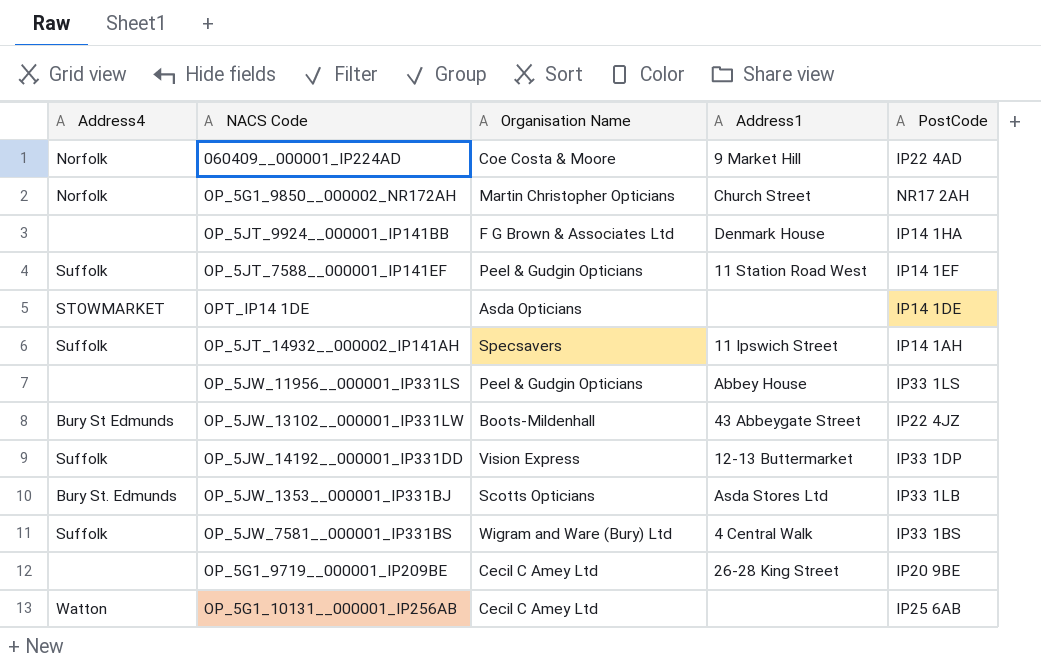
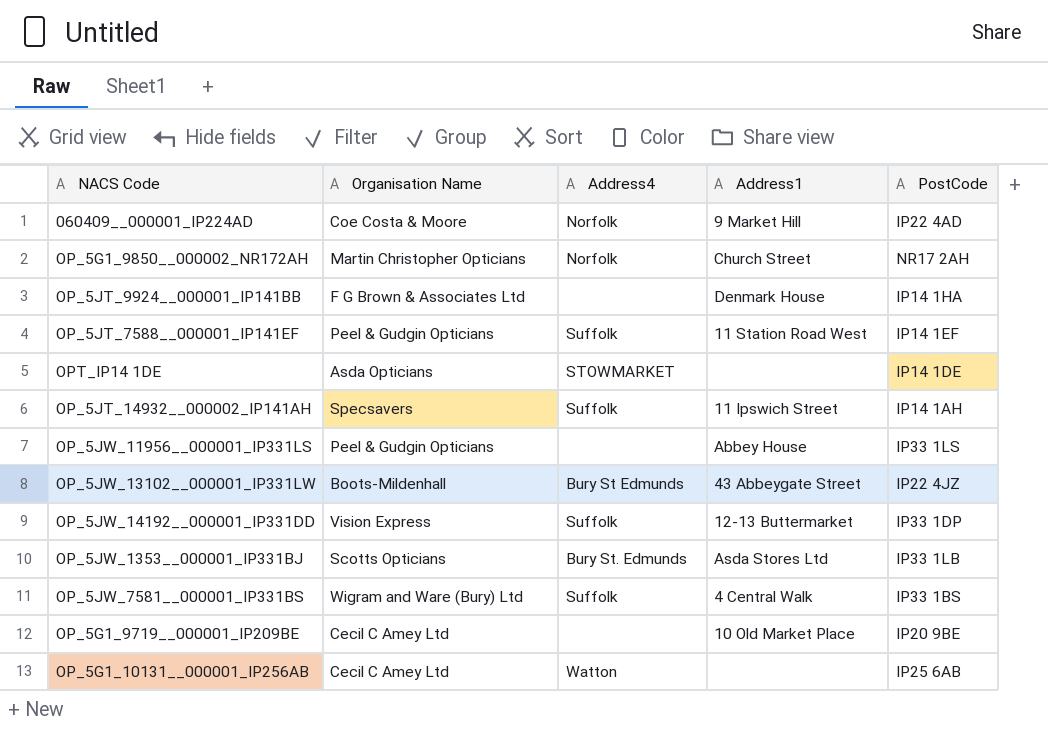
column Address4 | position: 1 -> 3
OP_5G1_9719__000001_IP209BE | Address1: 26-28 King Street -> 10 Old Market Place

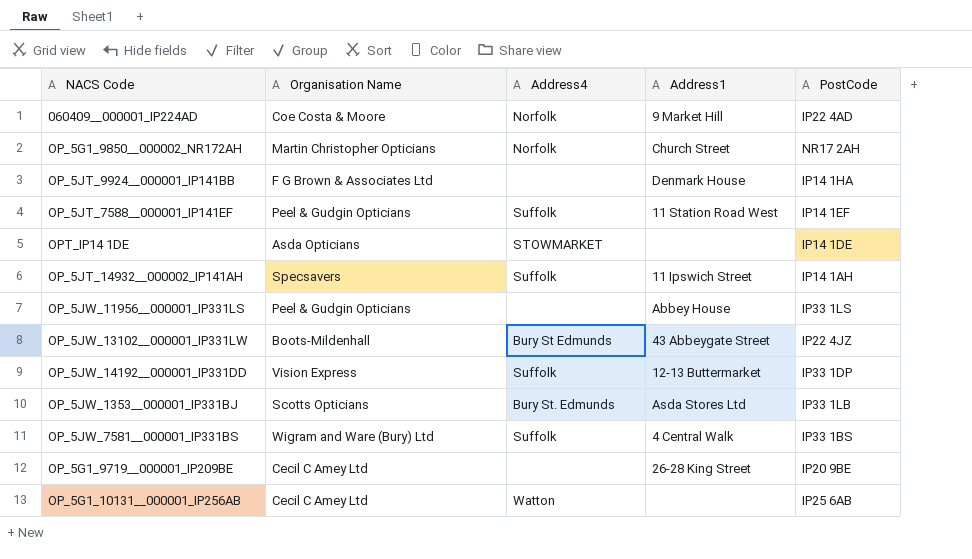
OP_5G1_9719__000001_IP209BE | Address1: 10 Old Market Place -> 26-28 King Street

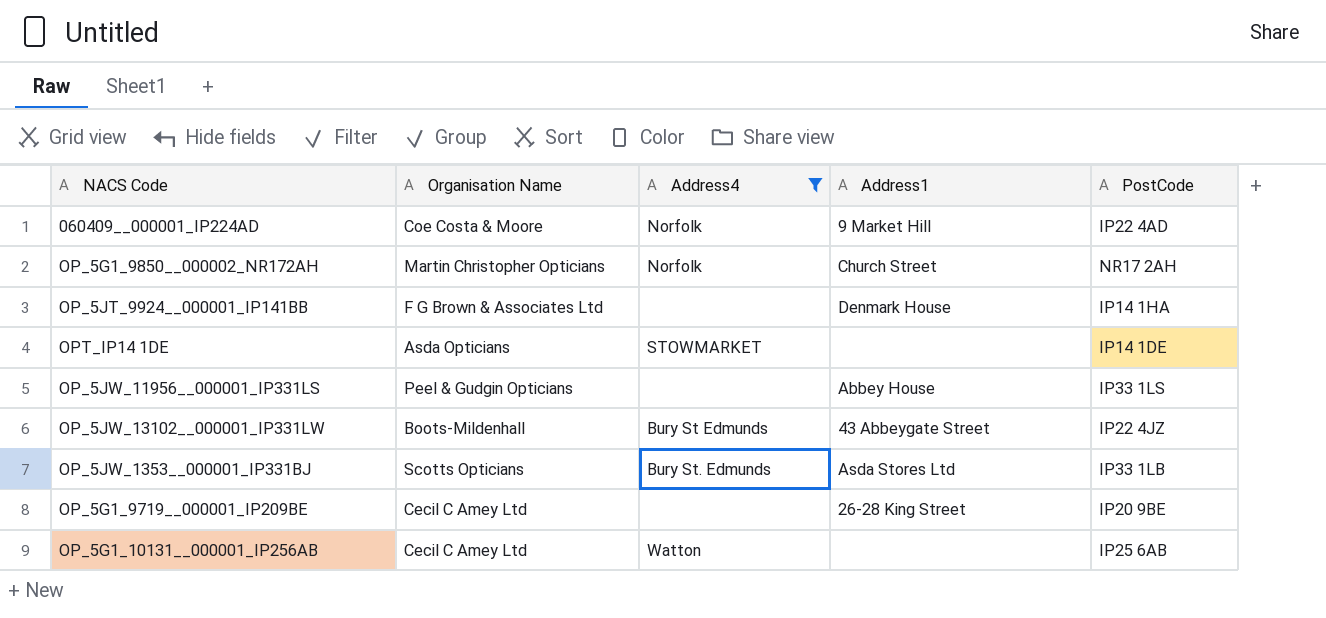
filter: none -> Address4 != Suffolk

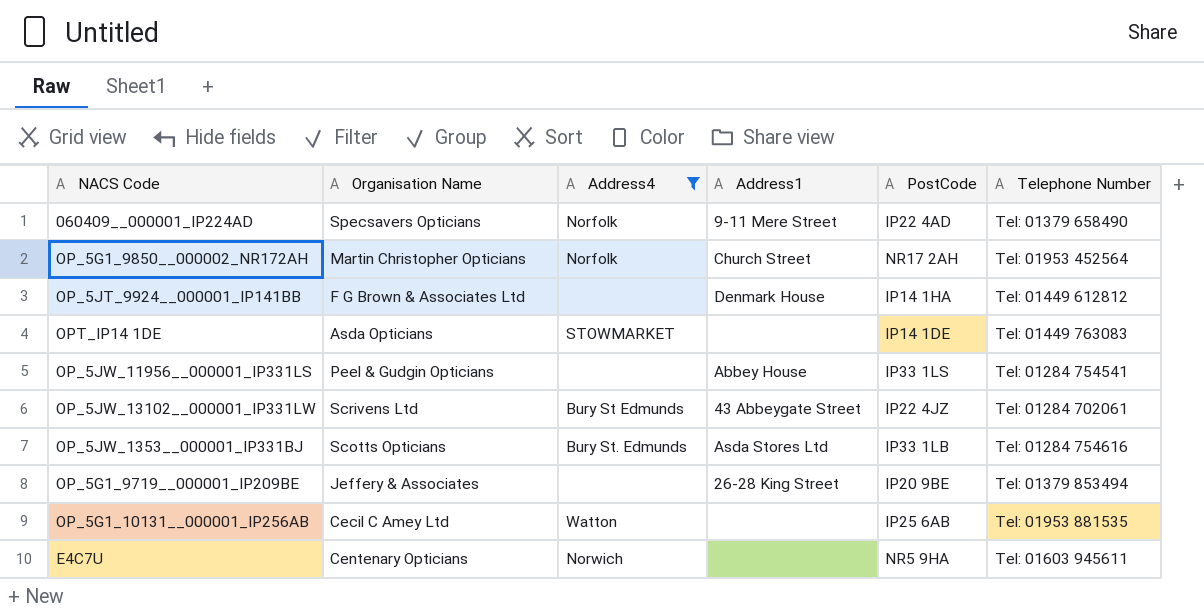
column Telephone Number | position: none -> 6
060409__000001_IP224AD | Organisation Name: Coe Costa & Moore -> Specsavers Opticians
060409__000001_IP224AD | Address1: 9 Market Hill -> 9-11 Mere Street
OP_5JW_13102__000001_IP331LW | Organisation Name: Boots-Mildenhall -> Scrivens Ltd
OP_5G1_9719__000001_IP209BE | Organisation Name: Cecil C Amey Ltd -> Jeffery & Associates
row E4C7U: none -> Centenary Opticians | Norwich | none | NR5 9HA | Tel: 01603 945611

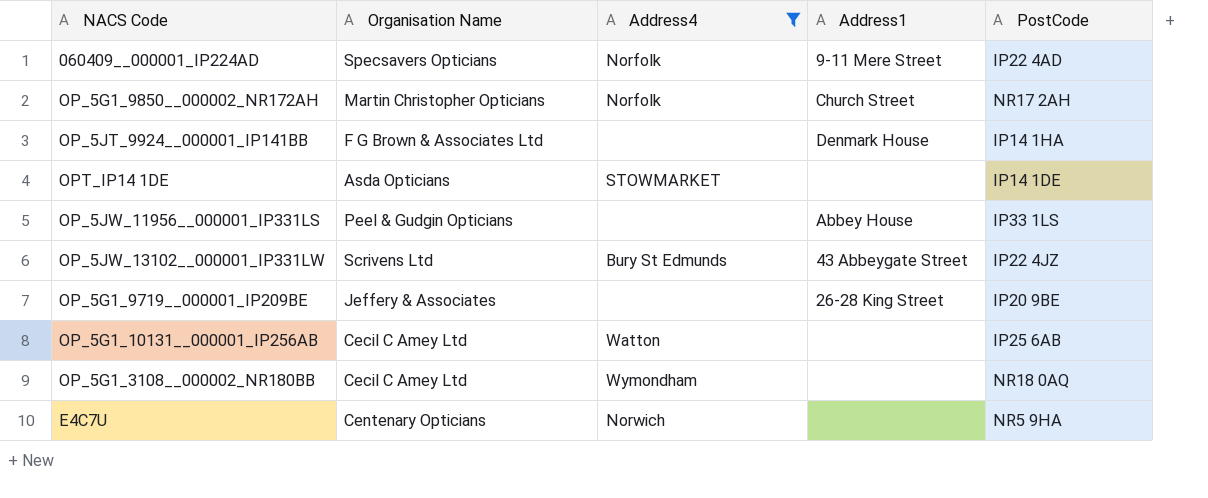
column Telephone Number | position: 6 -> none
row OP_5JW_1353__000001_IP331BJ: Scotts Opticians | Bury St. Edmunds | Asda Stores Ltd | IP33 1LB | Tel: 01284 754616 -> none
row OP_5G1_3108__000002_NR180BB: none -> Cecil C Amey Ltd | Wymondham | none | NR18 0AQ

